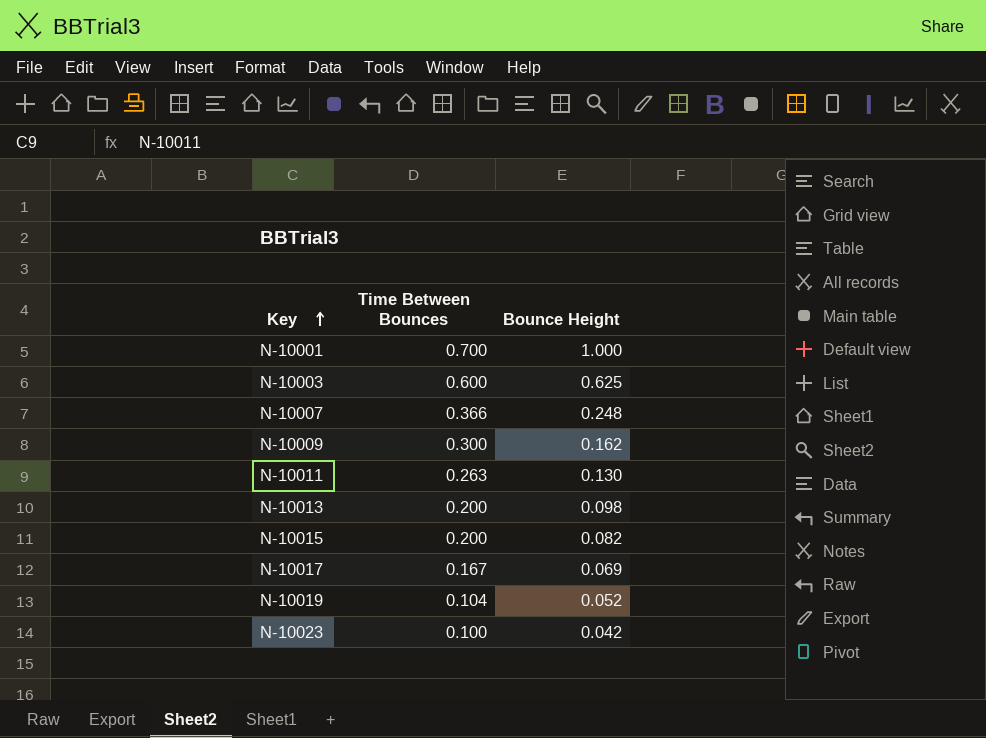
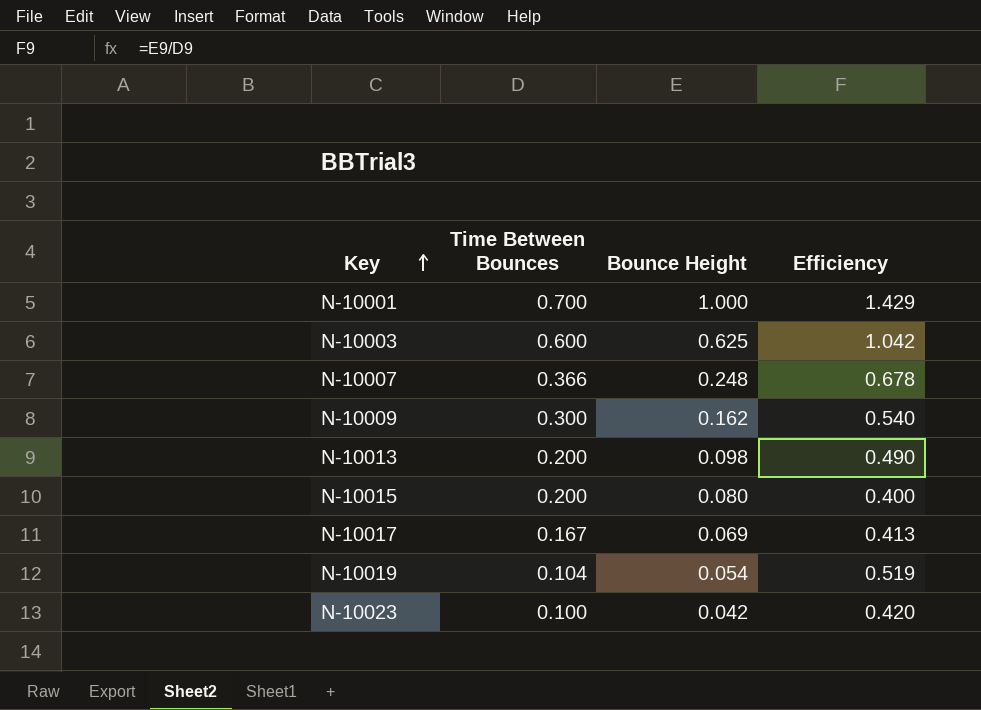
column Efficiency | formula: none -> [Bounce Height] / [Time Between Bounces]
row N-10011: 0.263 | 0.130 -> none
N-10015 | Bounce Height: 0.082 -> 0.080
N-10019 | Bounce Height: 0.052 -> 0.054

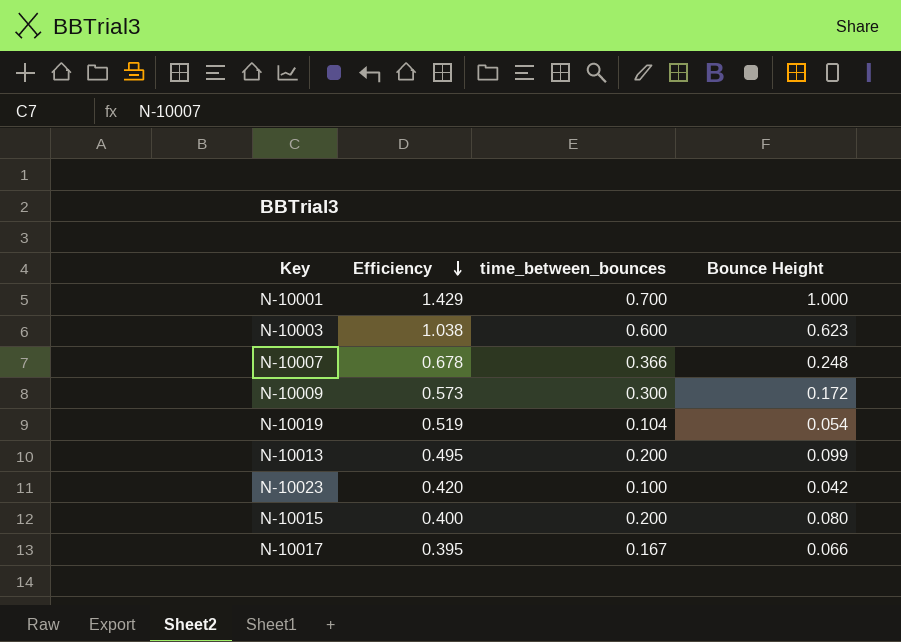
row order: Key ascending -> Efficiency descending
column Efficiency | position: 4 -> 2
column name: Time Between Bounces -> time_between_bounces
N-10003 | Efficiency: 1.042 -> 1.038
N-10003 | Bounce Height: 0.625 -> 0.623
N-10009 | Efficiency: 0.540 -> 0.573
N-10009 | Bounce Height: 0.162 -> 0.172
N-10013 | Efficiency: 0.490 -> 0.495
N-10013 | Bounce Height: 0.098 -> 0.099
N-10017 | Efficiency: 0.413 -> 0.395
N-10017 | Bounce Height: 0.069 -> 0.066

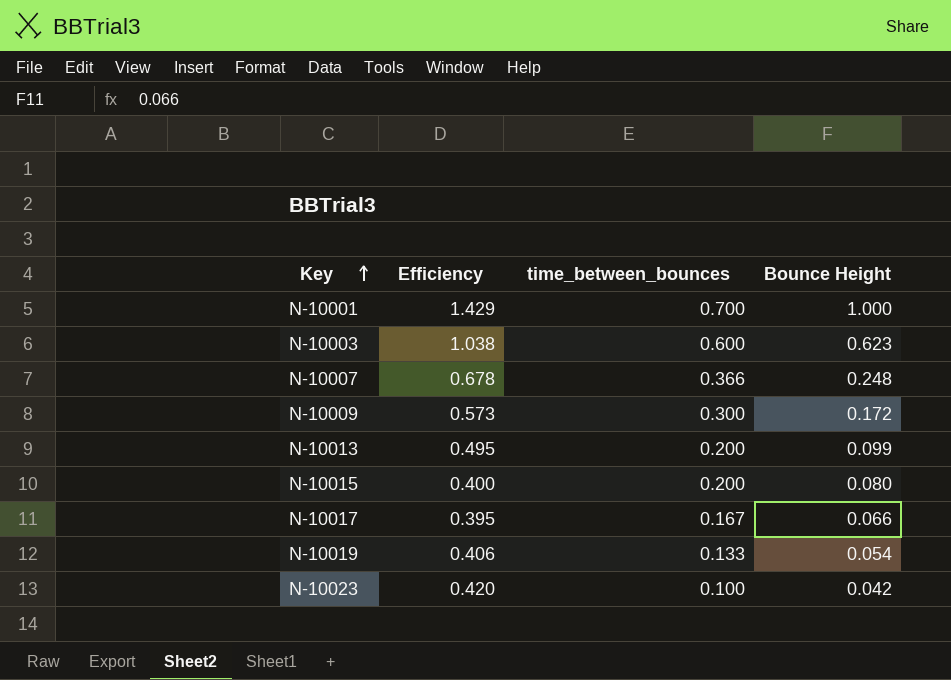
row order: Efficiency descending -> Key ascending
N-10019 | Efficiency: 0.519 -> 0.406
N-10019 | time_between_bounces: 0.104 -> 0.133

